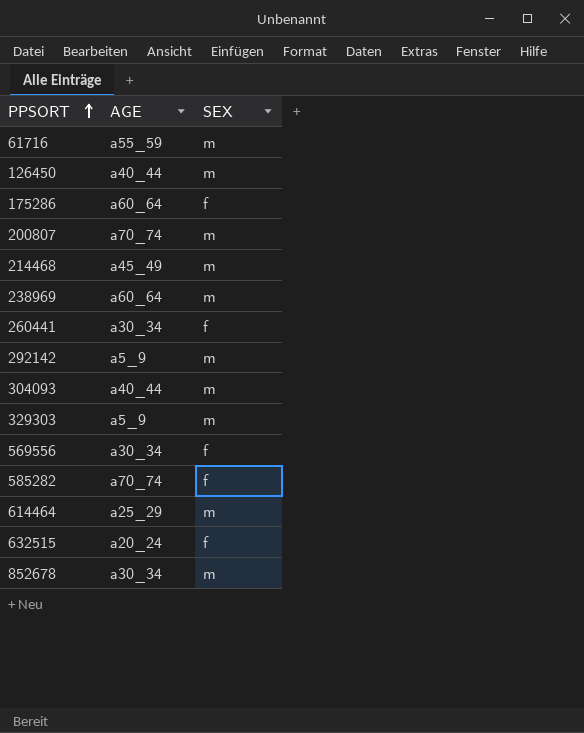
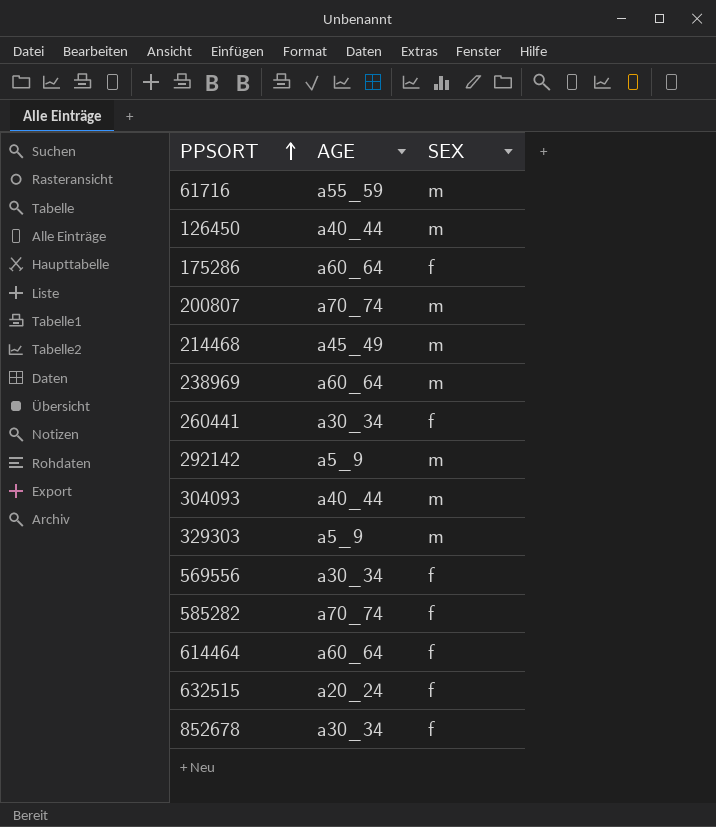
614464 | AGE: a25_29 -> a60_64
614464 | SEX: m -> f
852678 | SEX: m -> f

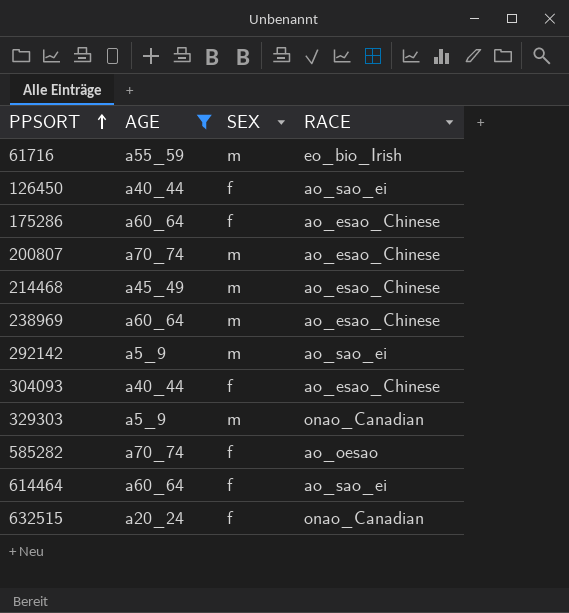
filter: none -> AGE != a30_34
column RACE | position: none -> 4
126450 | SEX: m -> f
304093 | SEX: m -> f

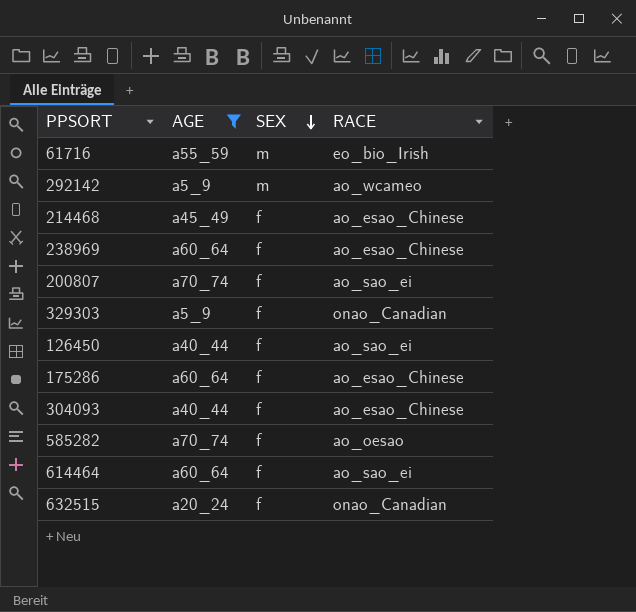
row order: PPSORT ascending -> SEX descending
292142 | RACE: ao_sao_ei -> ao_wcameo
214468 | SEX: m -> f
238969 | SEX: m -> f
200807 | SEX: m -> f
200807 | RACE: ao_esao_Chinese -> ao_sao_ei
329303 | SEX: m -> f

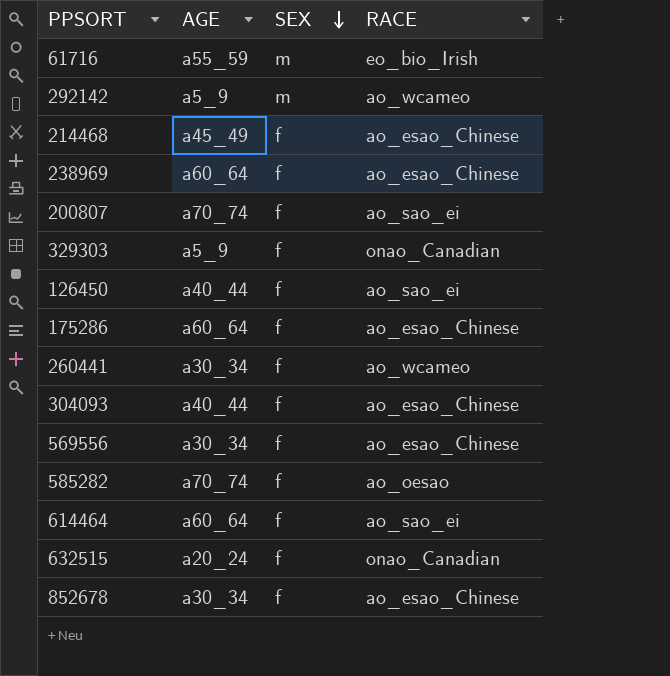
filter: AGE != a30_34 -> none

